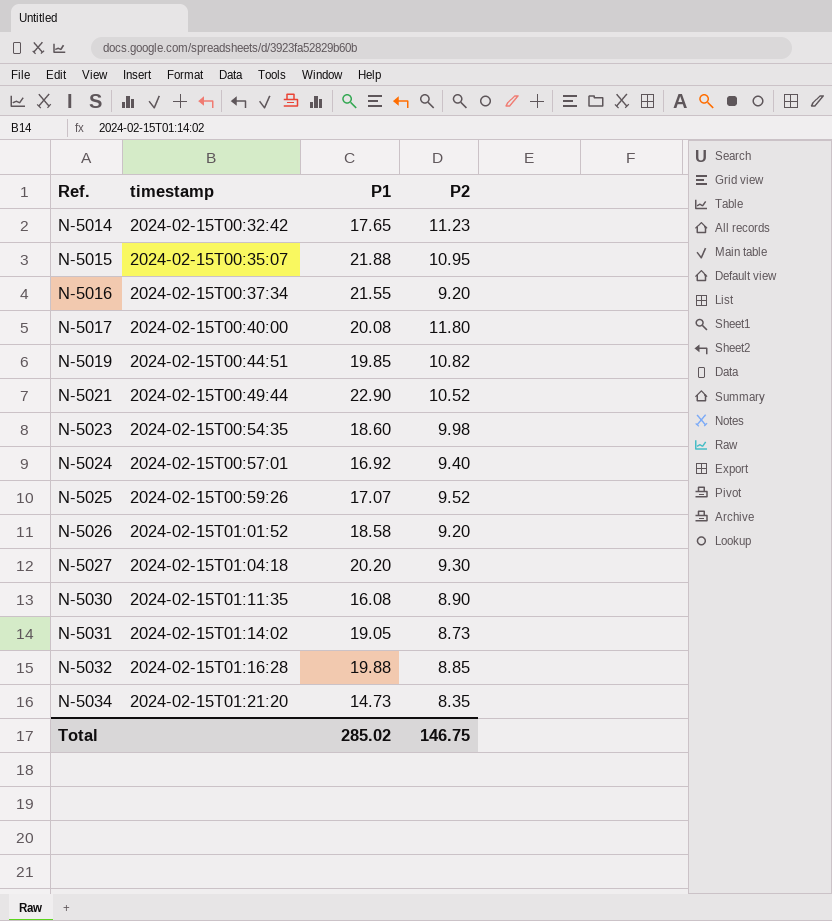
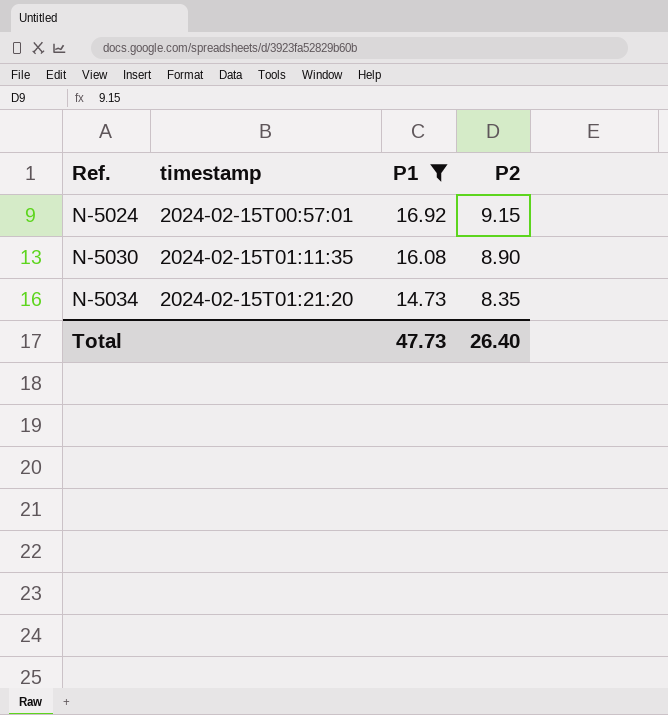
filter: none -> P1 <= 16.92
N-5024 | P2: 9.40 -> 9.15
Total | P1: 285.02 -> 47.73
Total | P2: 146.75 -> 26.40

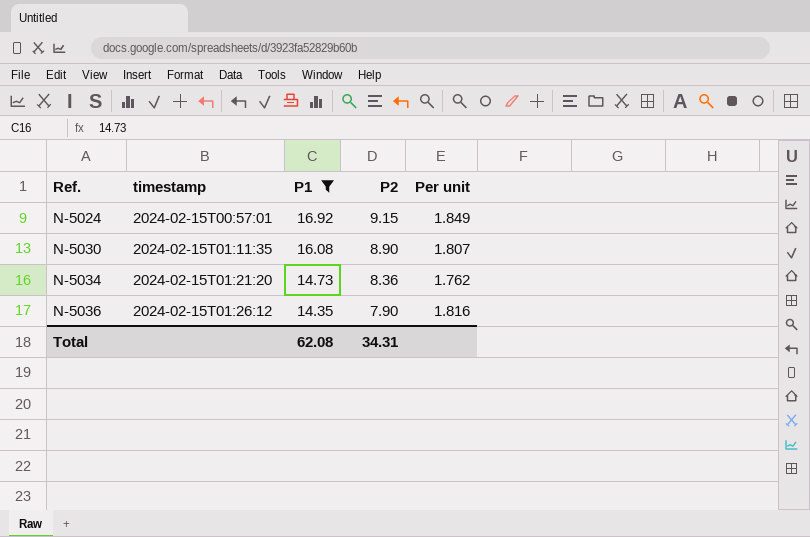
column Per unit | formula: none -> [P1] / [P2]
N-5034 | P2: 8.35 -> 8.36
row N-5036: none -> 2024-02-15T01:26:12 | 14.35 | 7.90 | 1.816
Total | P1: 47.73 -> 62.08
Total | P2: 26.40 -> 34.31

